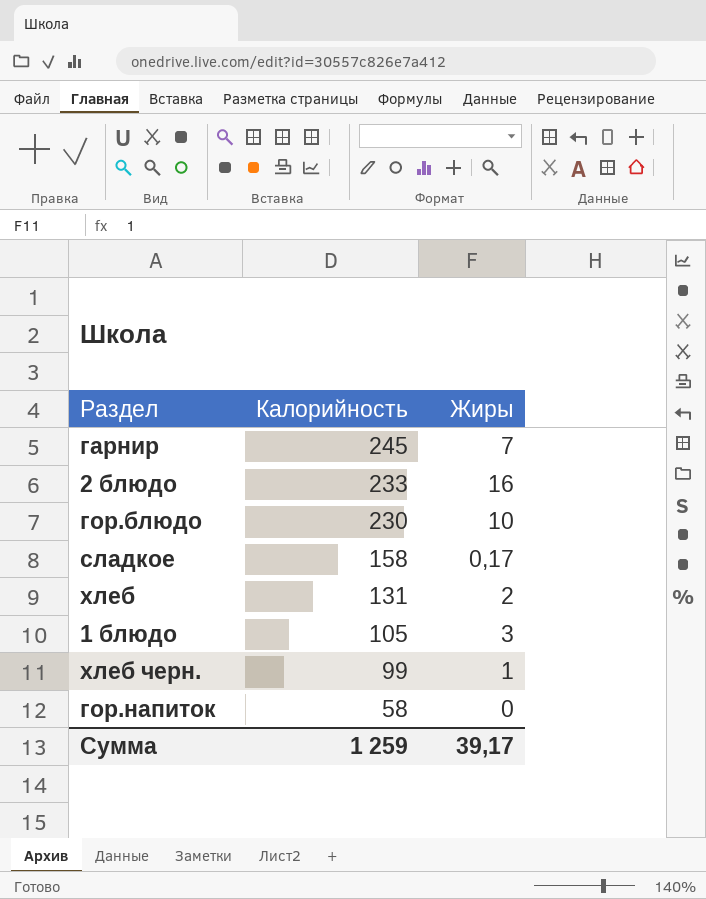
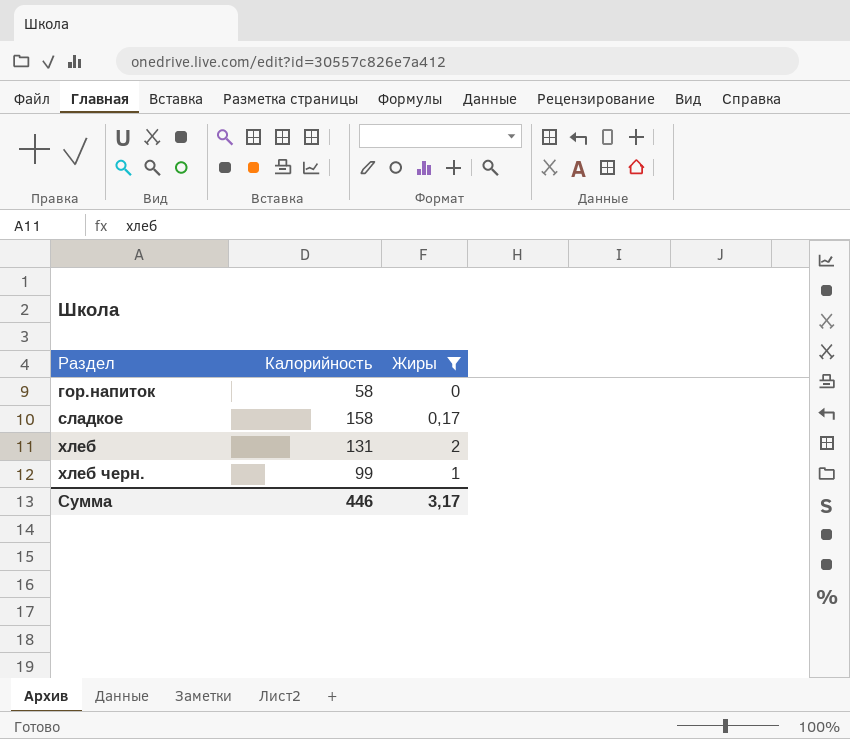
filter: none -> Жиры <= 2
row order: Калорийность descending -> Раздел ascending
Сумма | Калорийность: 1 259 -> 446
Сумма | Жиры: 39,17 -> 3,17

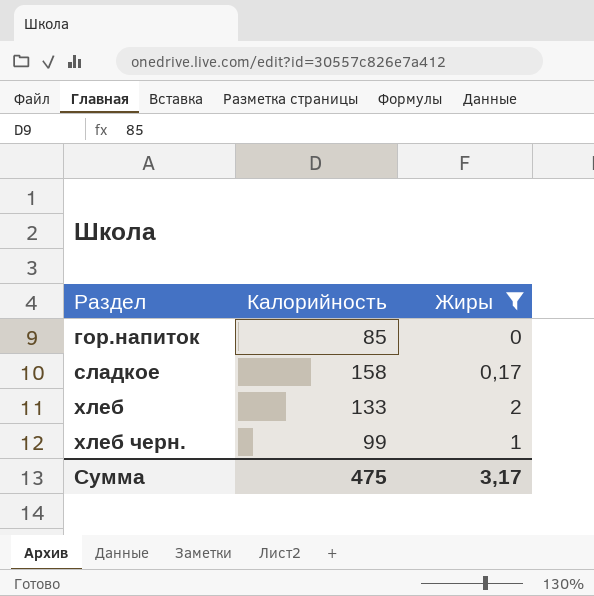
гор.напиток | Калорийность: 58 -> 85
хлеб | Калорийность: 131 -> 133
Сумма | Калорийность: 446 -> 475

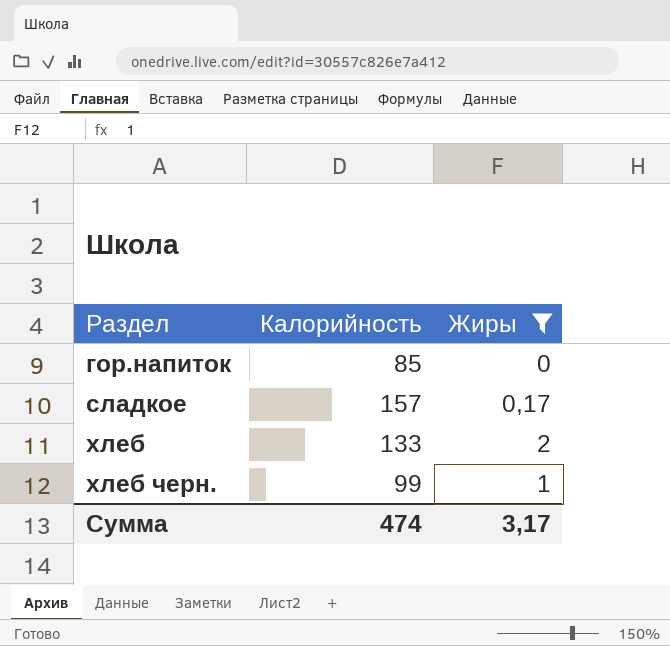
сладкое | Калорийность: 158 -> 157
Сумма | Калорийность: 475 -> 474

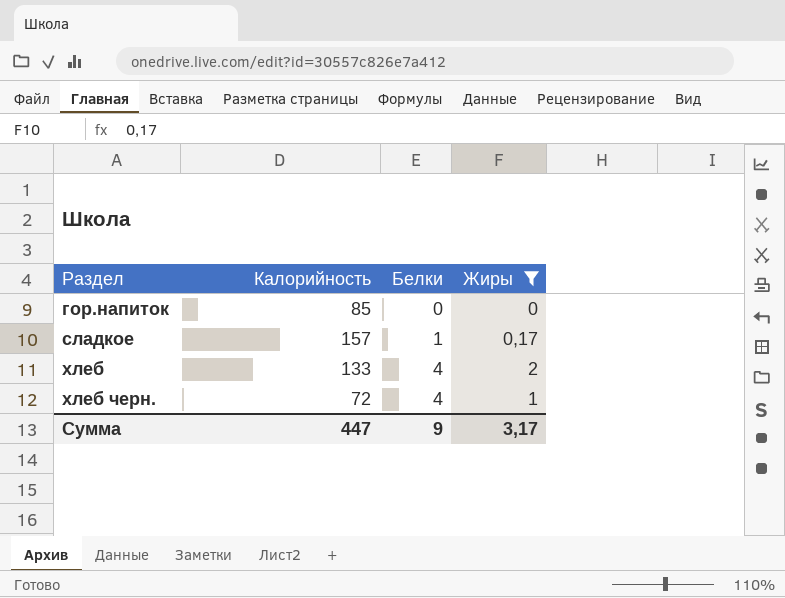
column Белки | position: none -> 3
хлеб черн. | Калорийность: 99 -> 72
Сумма | Калорийность: 474 -> 447

